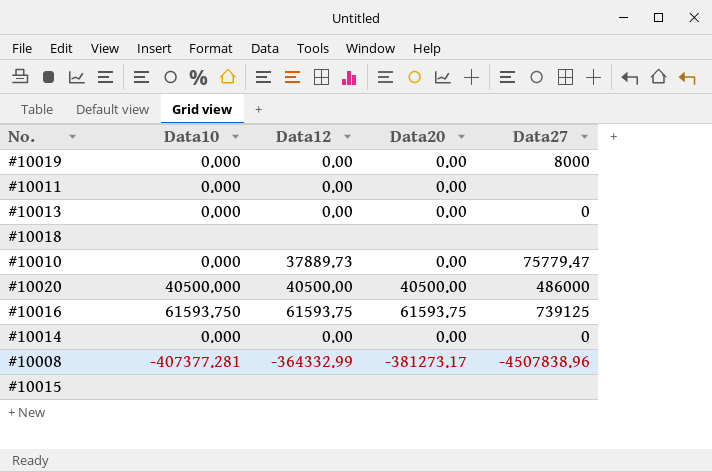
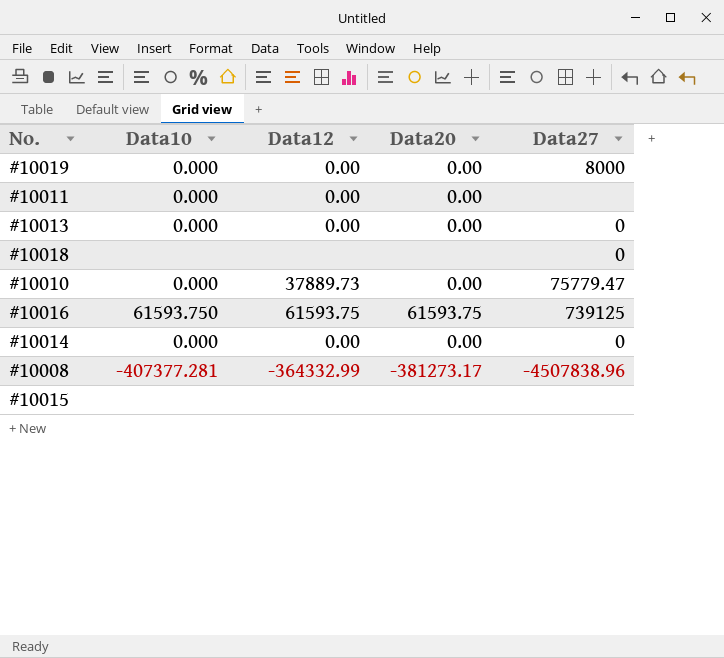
row #10020: 40500.000 | 40500.00 | 40500.00 | 486000 -> none
#10018 | Data27: none -> 0

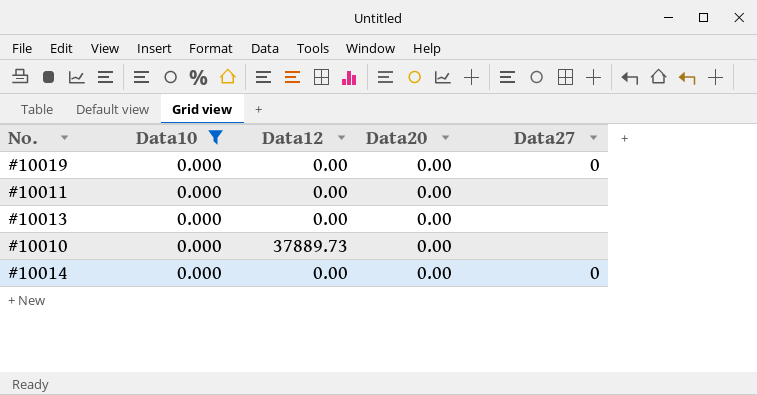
filter: none -> Data10 = 0.000
#10019 | Data27: 8000 -> 0
#10013 | Data27: 0 -> none
#10010 | Data27: 75779.47 -> none

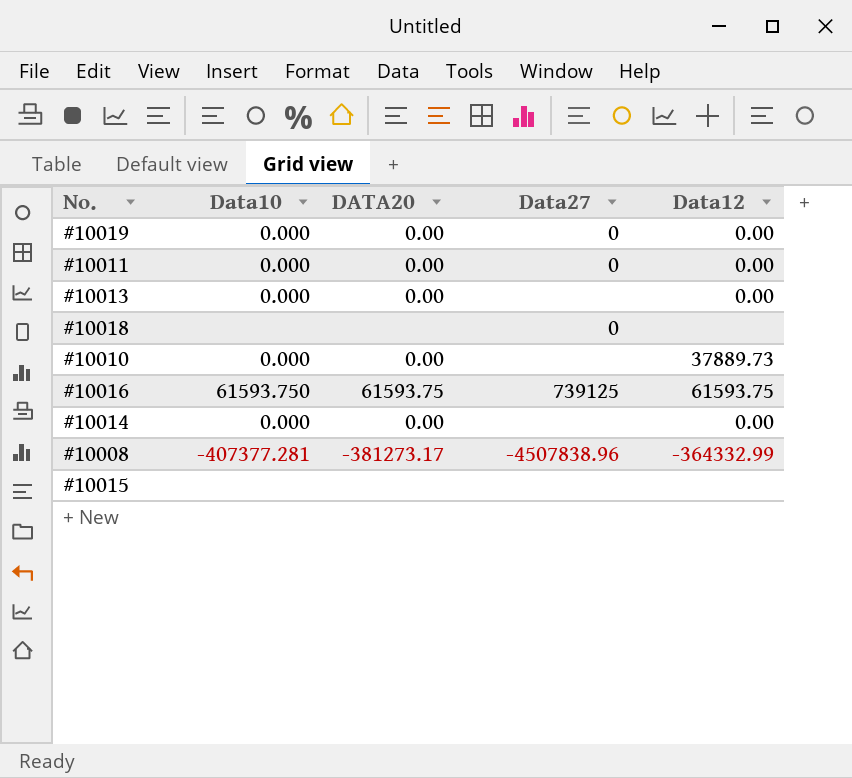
filter: Data10 = 0.000 -> none
column name: Data20 -> DATA20
column Data12 | position: 3 -> 5
#10011 | Data27: none -> 0
#10014 | Data27: 0 -> none

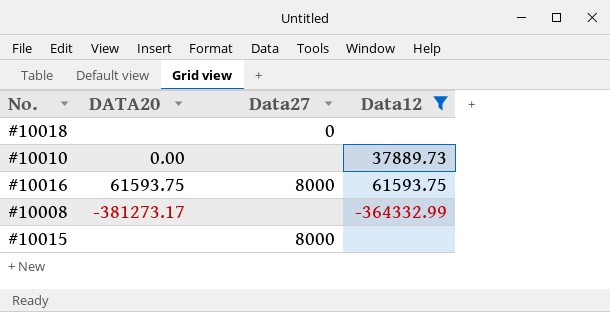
filter: none -> Data12 != 0.00
column Data10 | position: 2 -> none
#10016 | Data27: 739125 -> 8000
#10008 | Data27: -4507838.96 -> none
#10015 | Data27: none -> 8000

